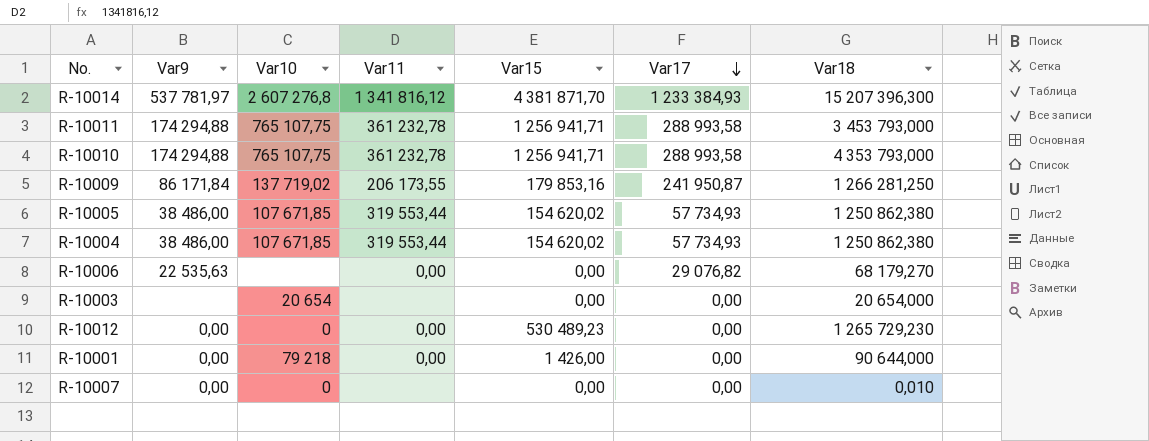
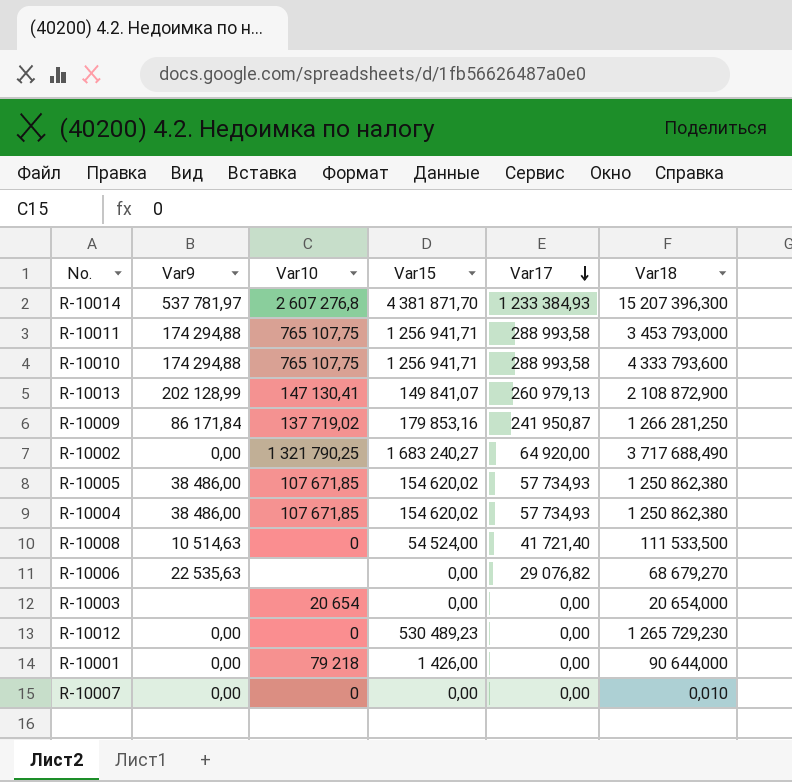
column Var11 | position: 4 -> none
R-10010 | Var18: 4 353 793,000 -> 4 333 793,600
row R-10013: none -> 202 128,99 | 147 130,41 | 149 841,07 | 260 979,13 | 2 108 872,900
row R-10002: none -> 0,00 | 1 321 790,25 | 1 683 240,27 | 64 920,00 | 3 717 688,490
row R-10008: none -> 10 514,63 | 0 | 54 524,00 | 41 721,40 | 111 533,500
R-10006 | Var18: 68 179,270 -> 68 679,270

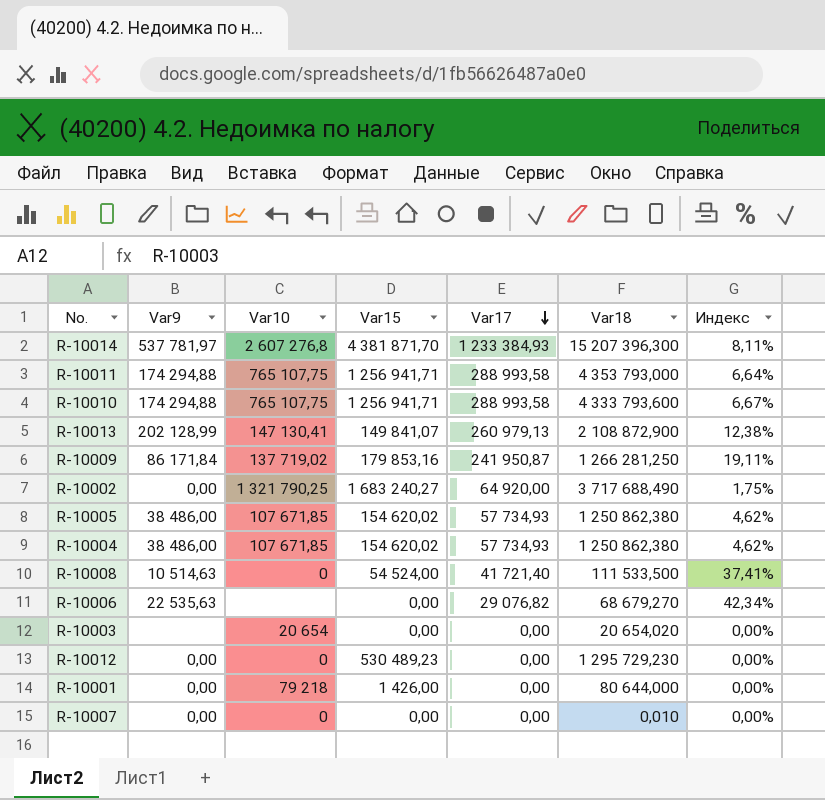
column Индекс | formula: none -> [Var17] / [Var18]
R-10011 | Var18: 3 453 793,000 -> 4 353 793,000
R-10003 | Var18: 20 654,000 -> 20 654,020
R-10012 | Var18: 1 265 729,230 -> 1 295 729,230
R-10001 | Var18: 90 644,000 -> 80 644,000

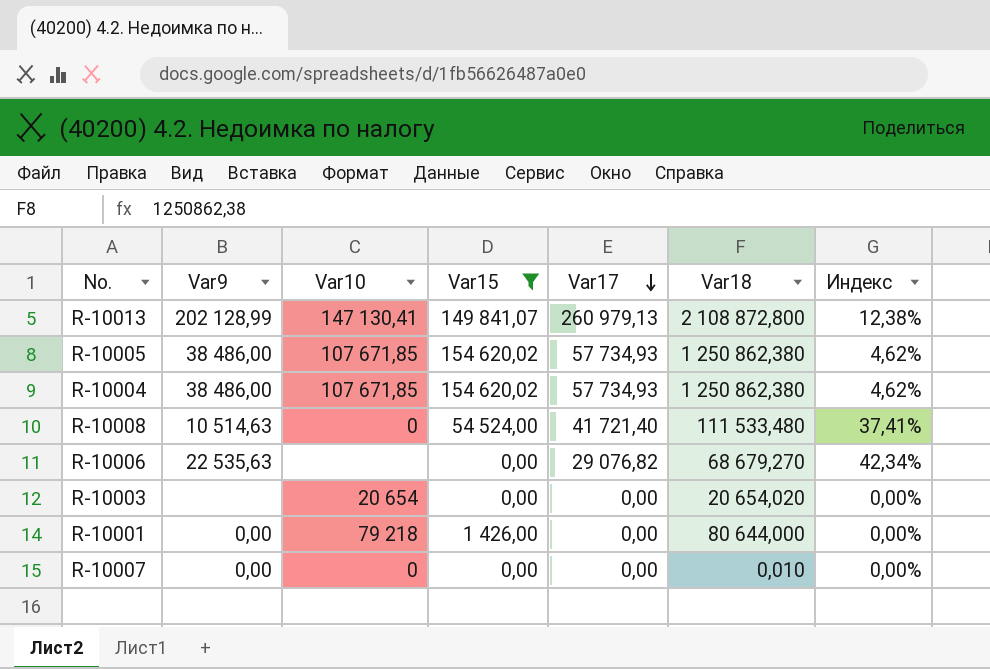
filter: none -> Var15 <= 154 620,02
R-10013 | Var18: 2 108 872,900 -> 2 108 872,800
R-10008 | Var18: 111 533,500 -> 111 533,480

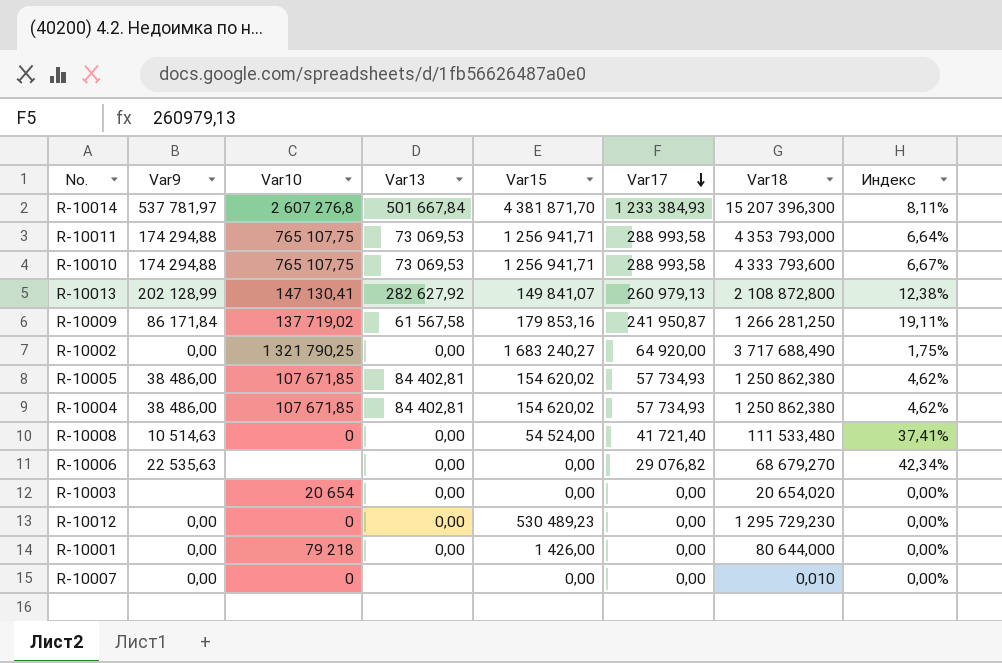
filter: Var15 <= 154 620,02 -> none
column Var13 | position: none -> 4

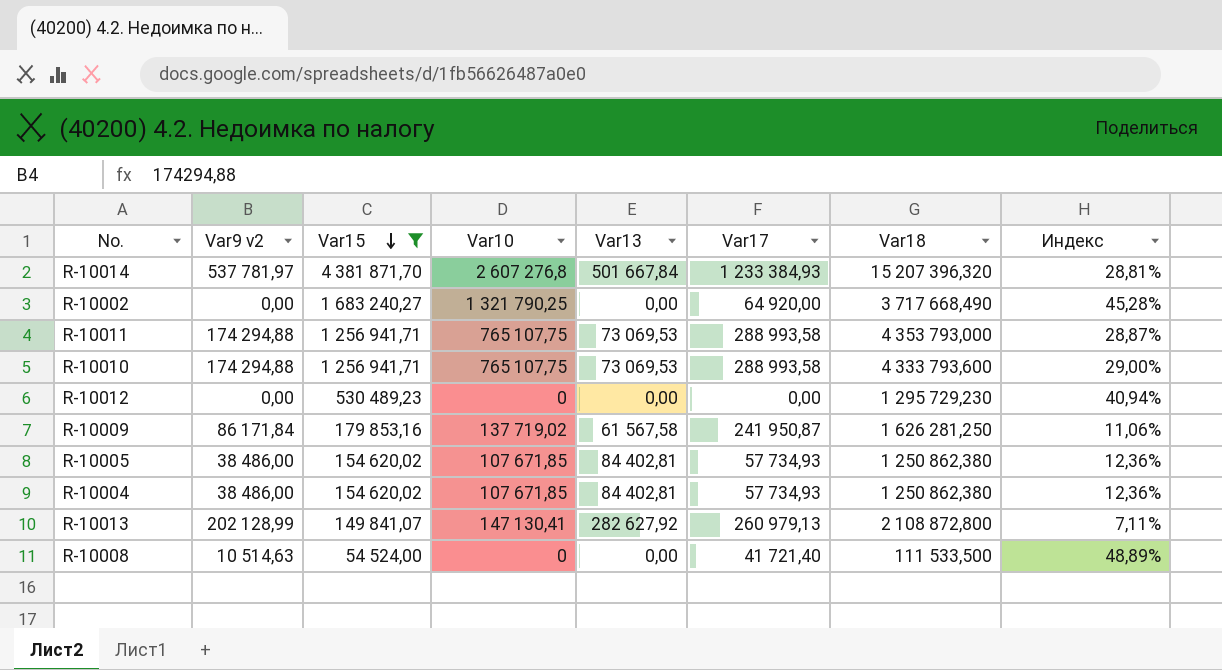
filter: none -> Var15 >= 54 524,00
row order: Var17 descending -> Var15 descending
column name: Var9 -> Var9 v2
column Var15 | position: 5 -> 3
column Индекс | formula: [Var17] / [Var18] -> [Var15] / [Var18]
R-10014 | Var18: 15 207 396,300 -> 15 207 396,320
R-10002 | Var18: 3 717 688,490 -> 3 717 668,490
R-10009 | Var18: 1 266 281,250 -> 1 626 281,250
R-10008 | Var18: 111 533,480 -> 111 533,500

